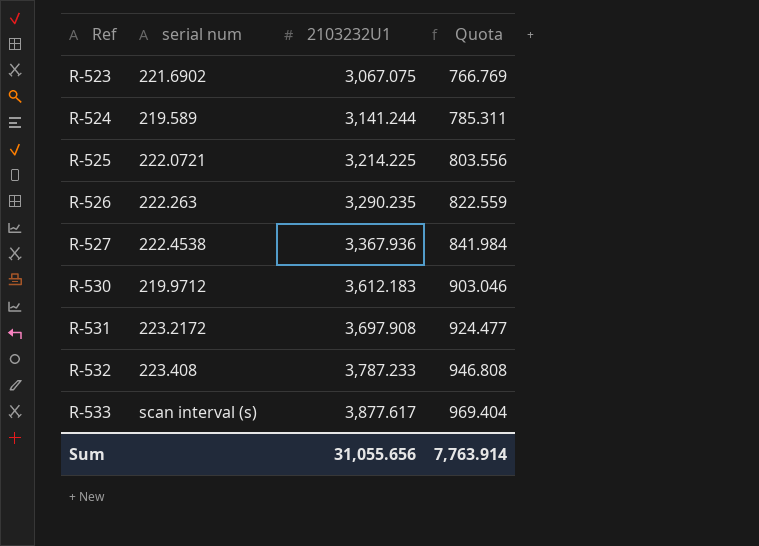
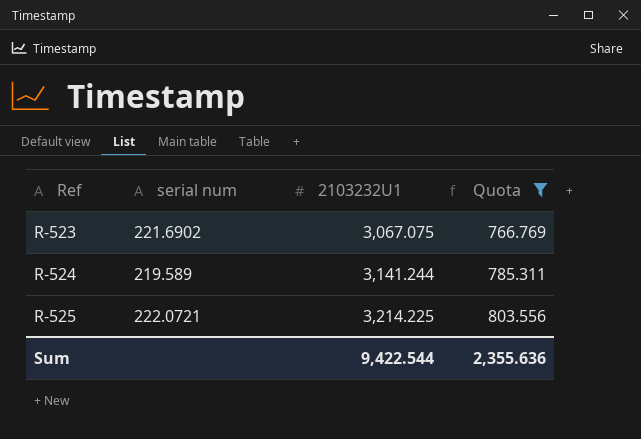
filter: none -> Quota <= 803.556
Sum | 2103232U1: 31,055.656 -> 9,422.544
Sum | Quota: 7,763.914 -> 2,355.636

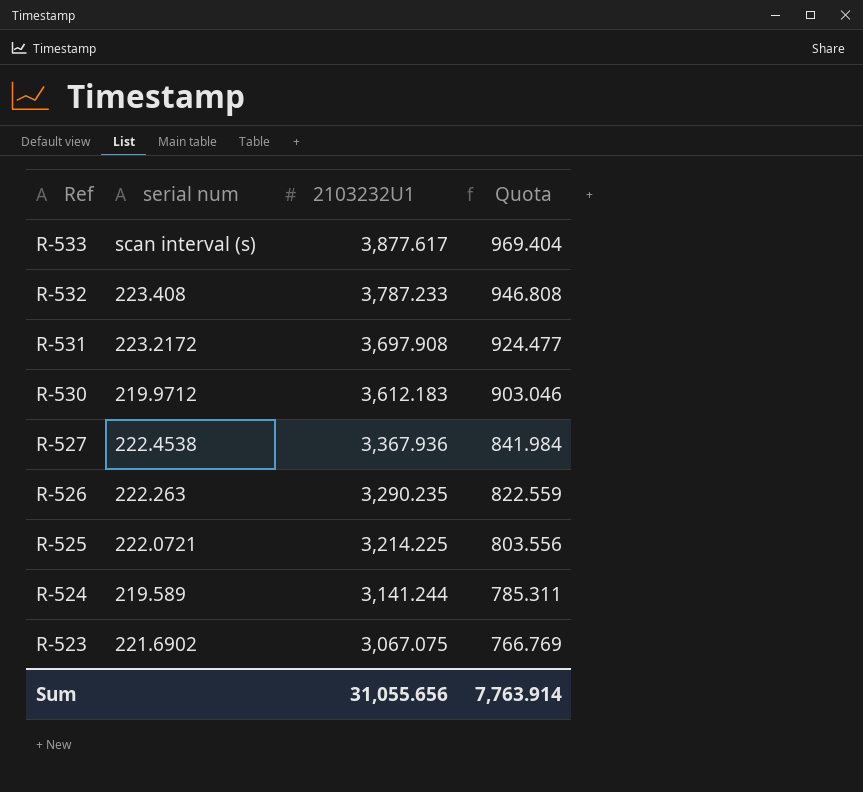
filter: Quota <= 803.556 -> none
row order: Ref ascending -> Ref descending
Sum | 2103232U1: 9,422.544 -> 31,055.656
Sum | Quota: 2,355.636 -> 7,763.914

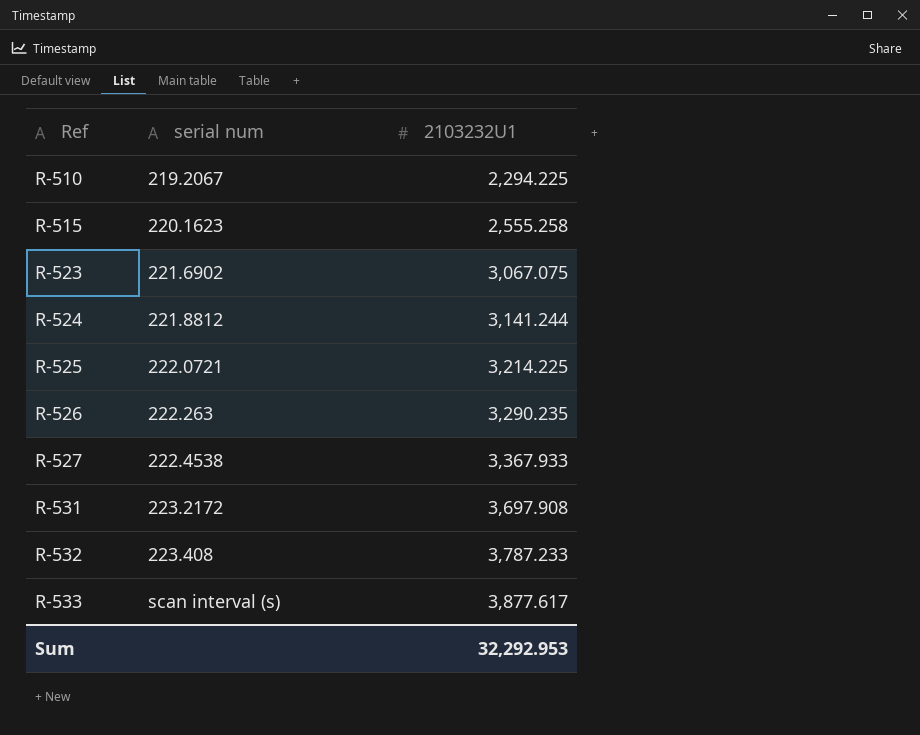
row order: Ref descending -> Ref ascending
column Quota | formula: [2103232U1] * 0.25 -> none
row R-530: 219.9712 | 3,612.183 | 903.046 -> none
row R-510: none -> 219.2067 | 2,294.225
row R-515: none -> 220.1623 | 2,555.258
R-524 | serial num: 219.589 -> 221.8812
R-527 | 2103232U1: 3,367.936 -> 3,367.933
Sum | 2103232U1: 31,055.656 -> 32,292.953

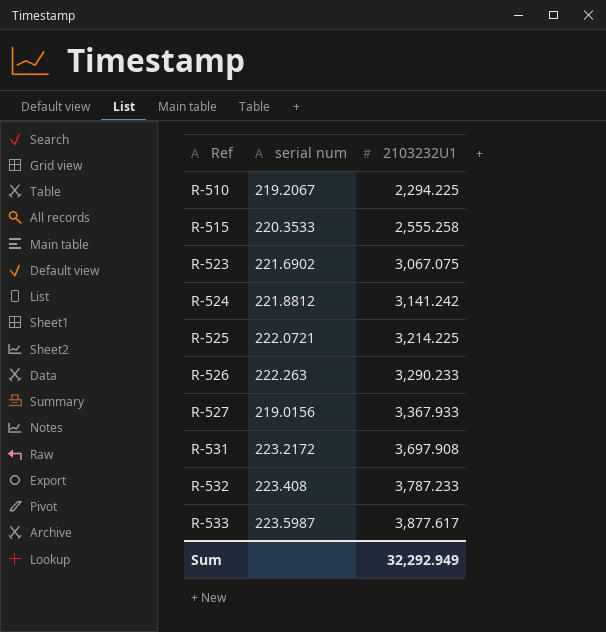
R-515 | serial num: 220.1623 -> 220.3533
R-524 | 2103232U1: 3,141.244 -> 3,141.242
R-526 | 2103232U1: 3,290.235 -> 3,290.233
R-527 | serial num: 222.4538 -> 219.0156
R-533 | serial num: scan interval (s) -> 223.5987
Sum | 2103232U1: 32,292.953 -> 32,292.949

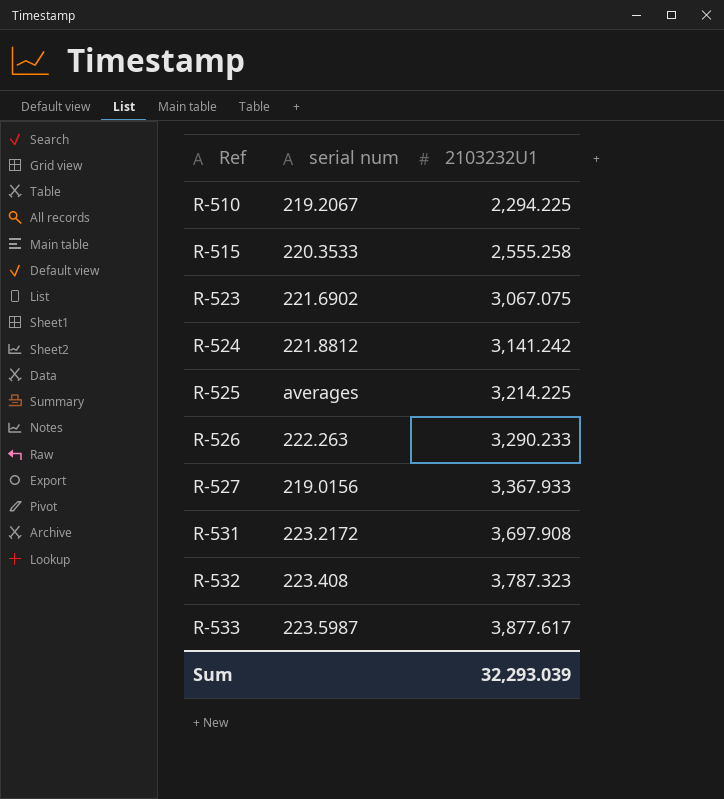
R-525 | serial num: 222.0721 -> averages
R-532 | 2103232U1: 3,787.233 -> 3,787.323
Sum | 2103232U1: 32,292.949 -> 32,293.039

